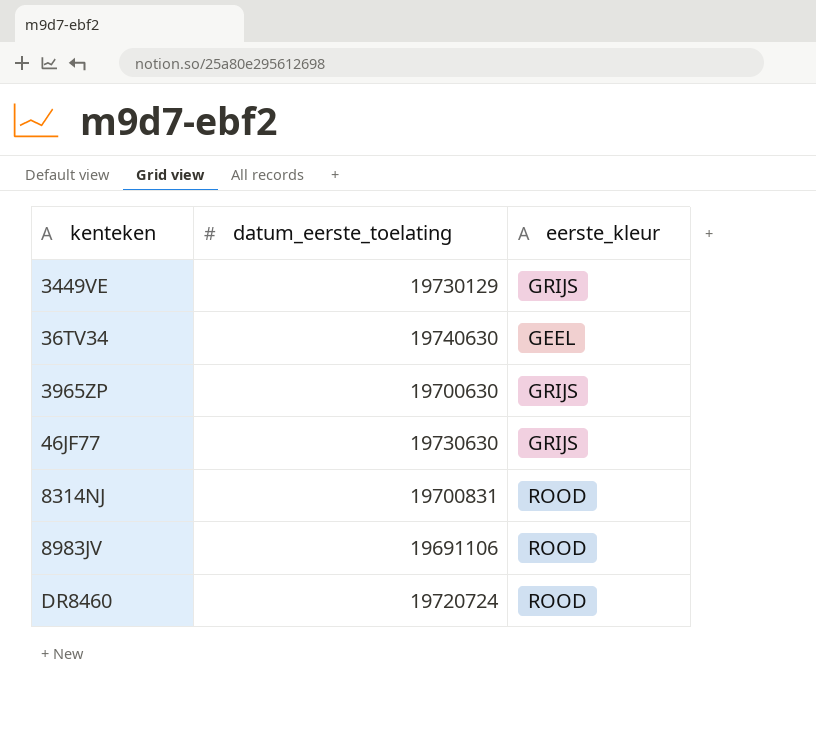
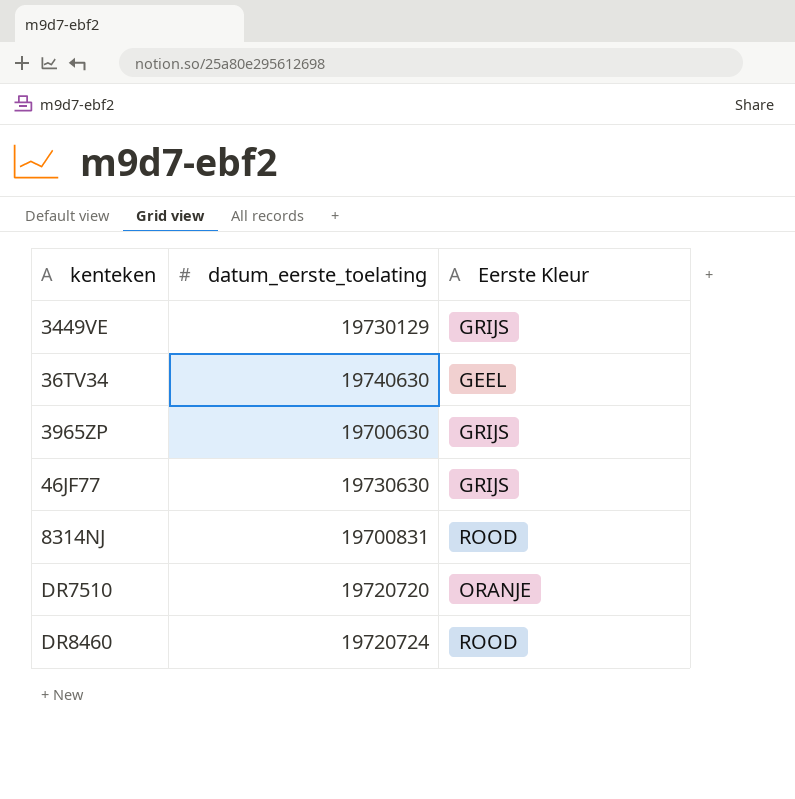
column name: eerste_kleur -> Eerste Kleur
row 8983JV: 19691106 | ROOD -> none
row DR7510: none -> 19720720 | ORANJE

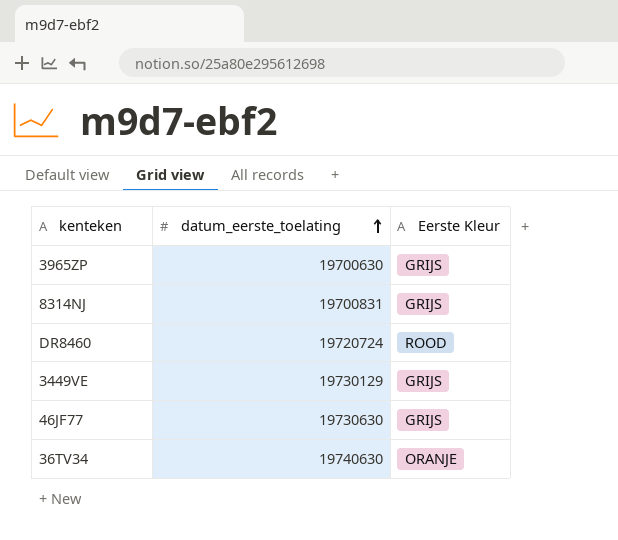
row order: none -> datum_eerste_toelating ascending
row DR7510: 19720720 | ORANJE -> none
8314NJ | Eerste Kleur: ROOD -> GRIJS
36TV34 | Eerste Kleur: GEEL -> ORANJE

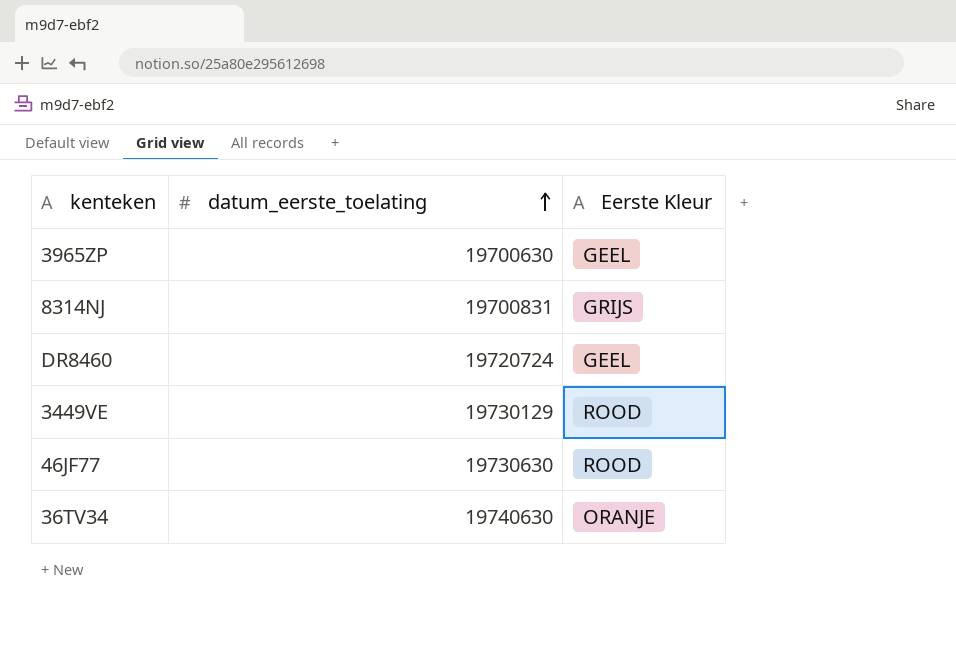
3965ZP | Eerste Kleur: GRIJS -> GEEL
DR8460 | Eerste Kleur: ROOD -> GEEL
3449VE | Eerste Kleur: GRIJS -> ROOD
46JF77 | Eerste Kleur: GRIJS -> ROOD

